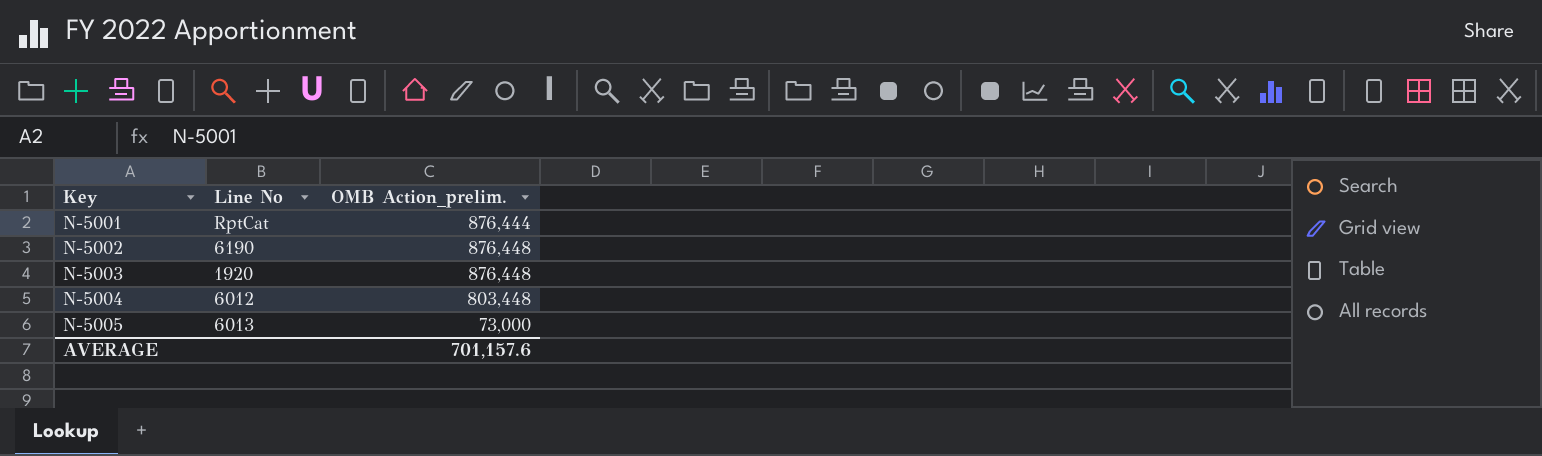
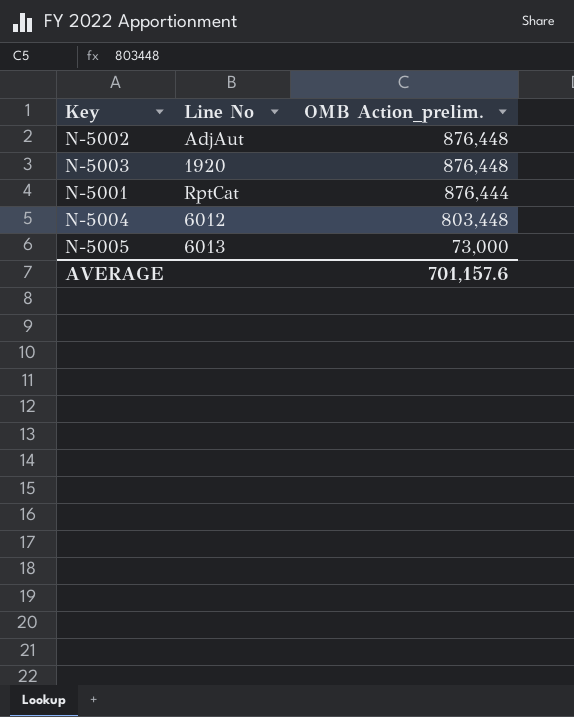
row order: Key ascending -> OMB Action_prelim. descending
N-5002 | Line No: 6190 -> AdjAut

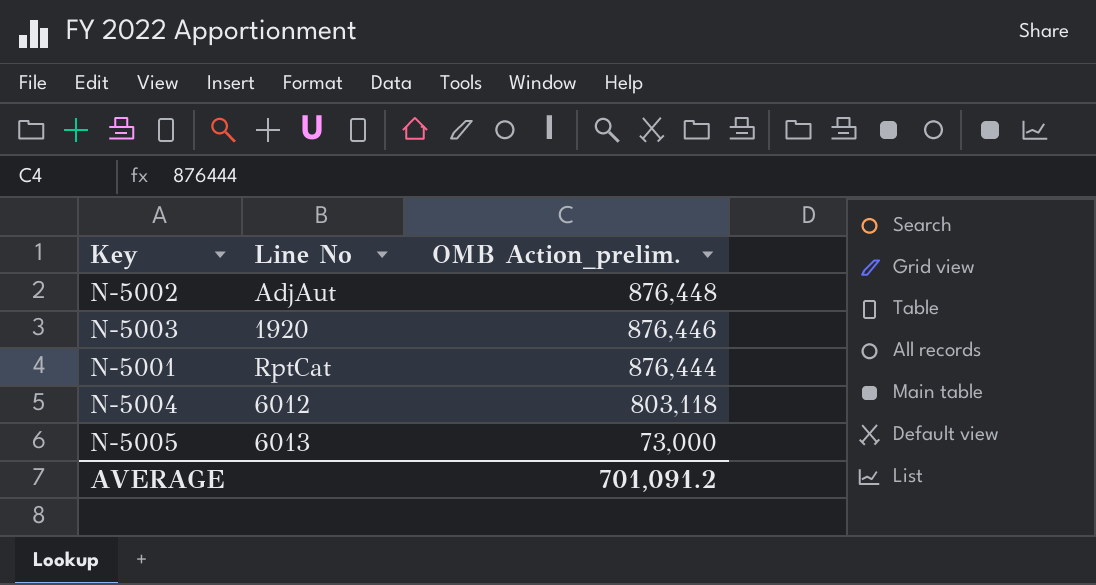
N-5003 | OMB Action_prelim.: 876,448 -> 876,446
N-5004 | OMB Action_prelim.: 803,448 -> 803,118
AVERAGE | OMB Action_prelim.: 701,157.6 -> 701,091.2

